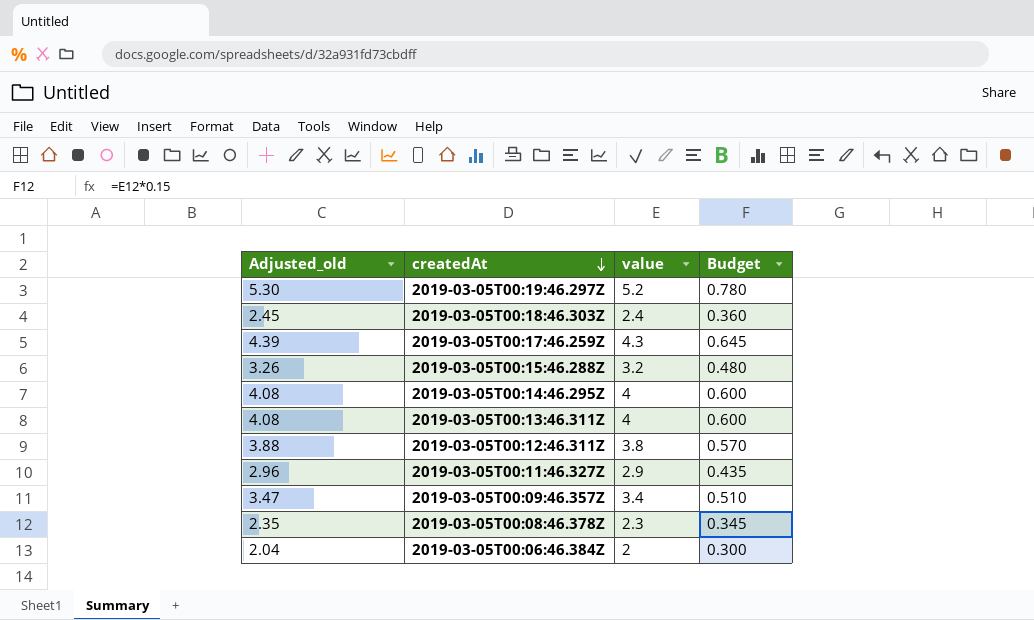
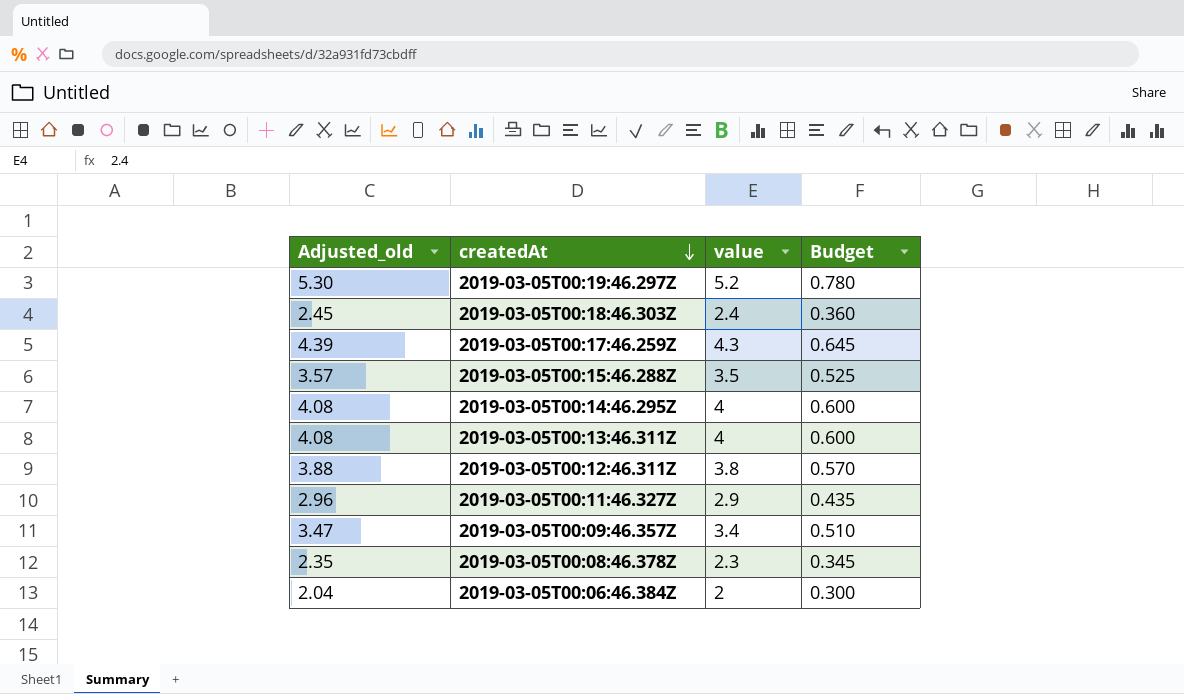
2019-03-05T00:15:46.288Z | Adjusted_old: 3.26 -> 3.57
2019-03-05T00:15:46.288Z | value: 3.2 -> 3.5
2019-03-05T00:15:46.288Z | Budget: 0.480 -> 0.525

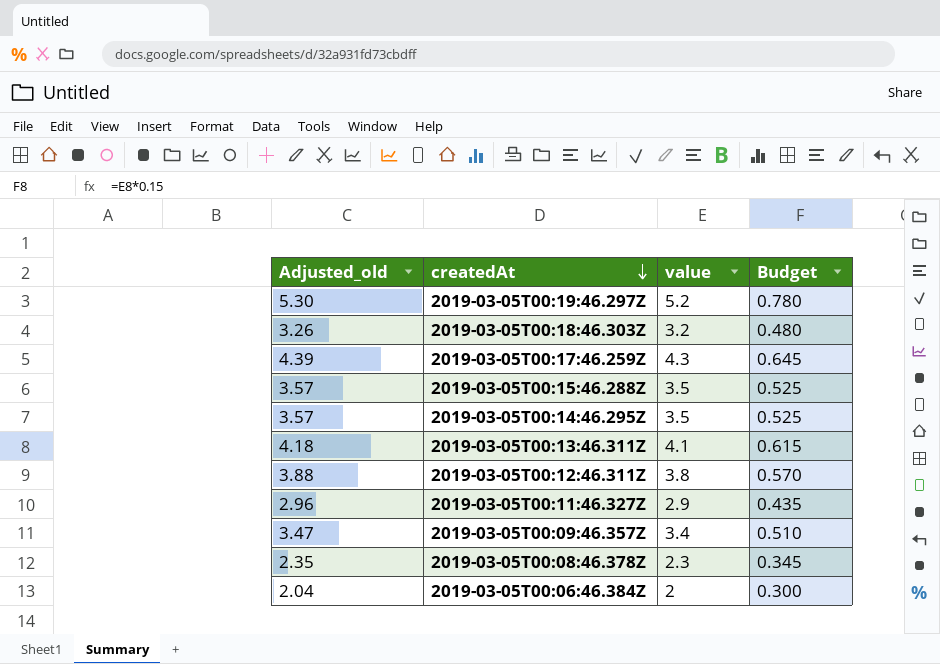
2019-03-05T00:18:46.303Z | Adjusted_old: 2.45 -> 3.26
2019-03-05T00:18:46.303Z | value: 2.4 -> 3.2
2019-03-05T00:18:46.303Z | Budget: 0.360 -> 0.480
2019-03-05T00:14:46.295Z | Adjusted_old: 4.08 -> 3.57
2019-03-05T00:14:46.295Z | value: 4 -> 3.5
2019-03-05T00:14:46.295Z | Budget: 0.600 -> 0.525
2019-03-05T00:13:46.311Z | Adjusted_old: 4.08 -> 4.18
2019-03-05T00:13:46.311Z | value: 4 -> 4.1
2019-03-05T00:13:46.311Z | Budget: 0.600 -> 0.615

